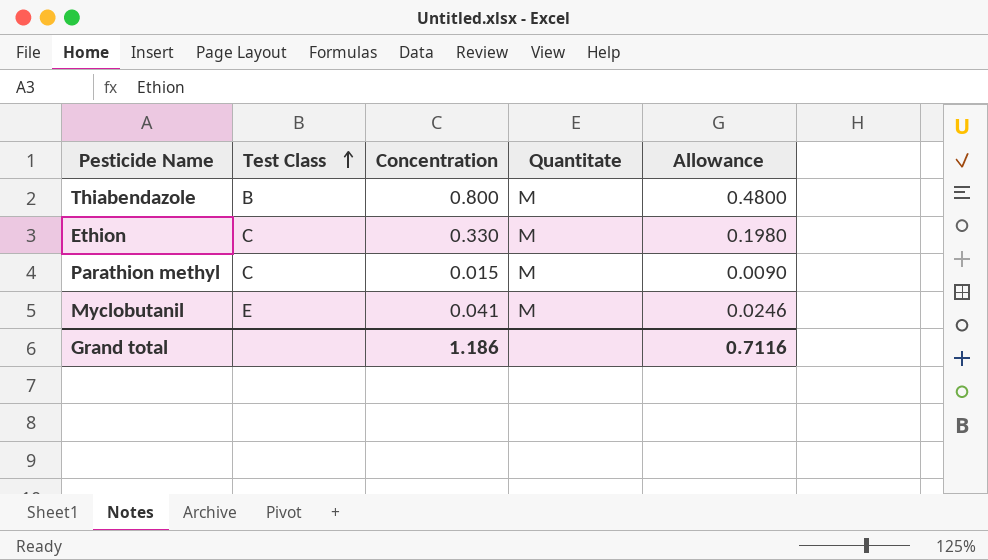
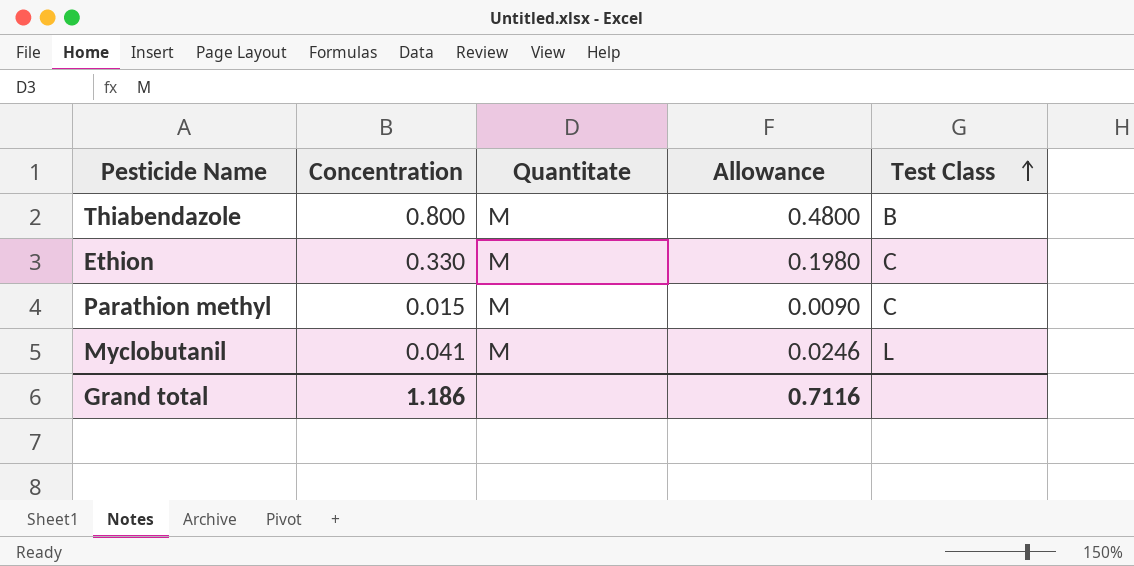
column Test Class | position: 2 -> 5
Myclobutanil | Test Class: E -> L

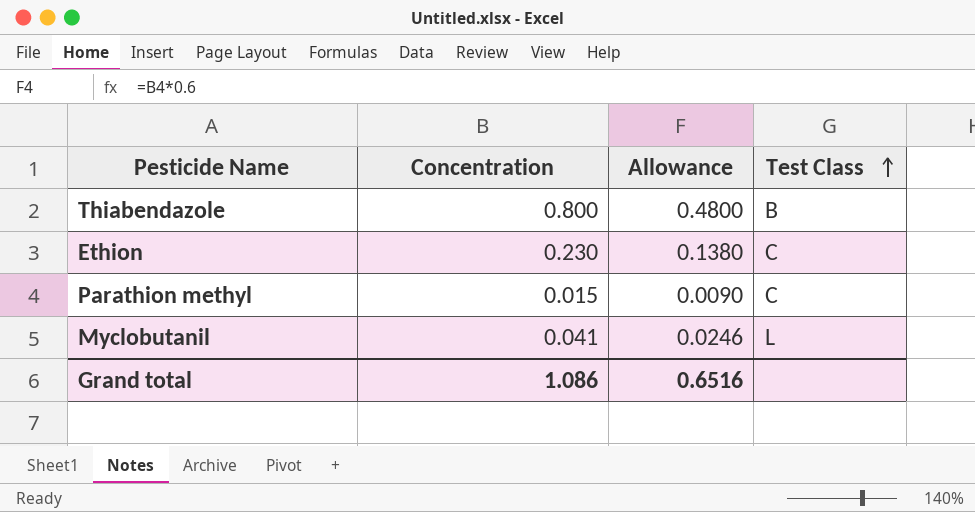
column Quantitate | position: 3 -> none
Ethion | Concentration: 0.330 -> 0.230
Ethion | Allowance: 0.1980 -> 0.1380
Grand total | Concentration: 1.186 -> 1.086
Grand total | Allowance: 0.7116 -> 0.6516

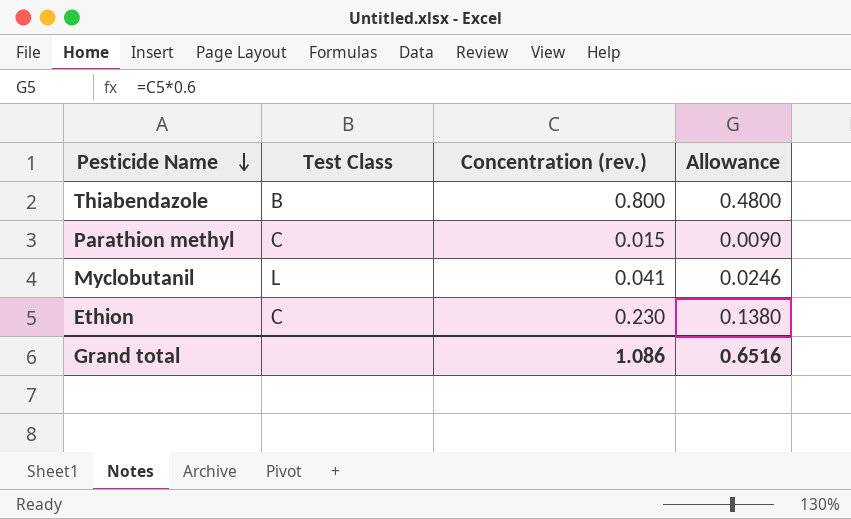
row order: Test Class ascending -> Pesticide Name descending
column Test Class | position: 4 -> 2
column name: Concentration -> Concentration (rev.)

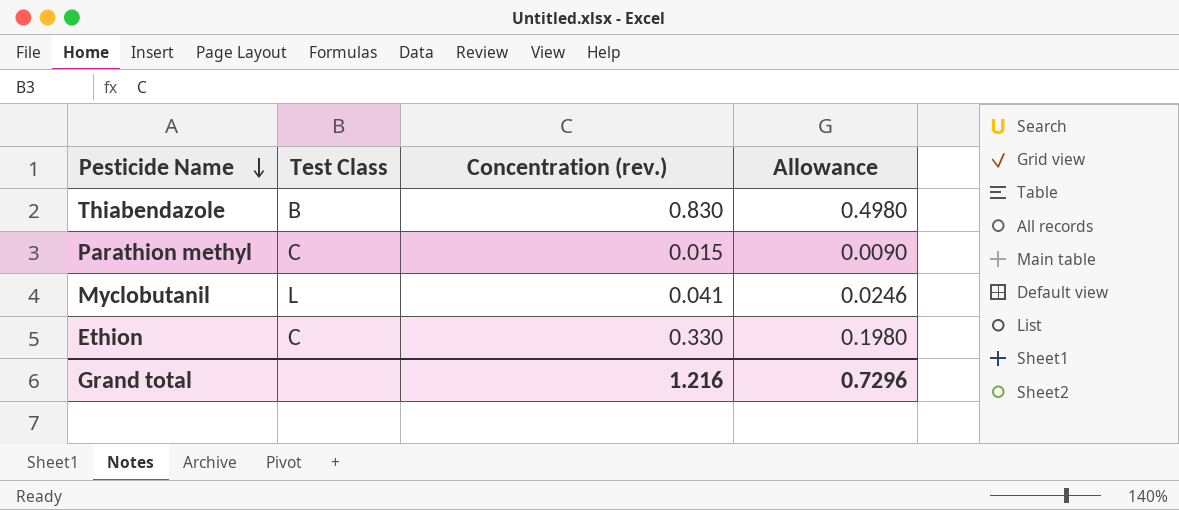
Thiabendazole | Concentration (rev.): 0.800 -> 0.830
Thiabendazole | Allowance: 0.4800 -> 0.4980
Ethion | Concentration (rev.): 0.230 -> 0.330
Ethion | Allowance: 0.1380 -> 0.1980
Grand total | Concentration (rev.): 1.086 -> 1.216
Grand total | Allowance: 0.6516 -> 0.7296

